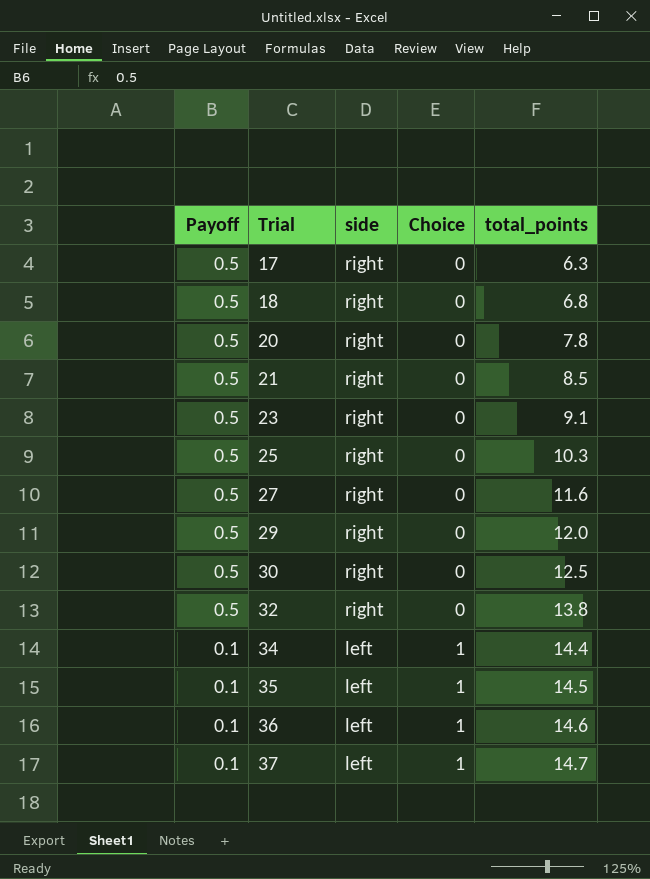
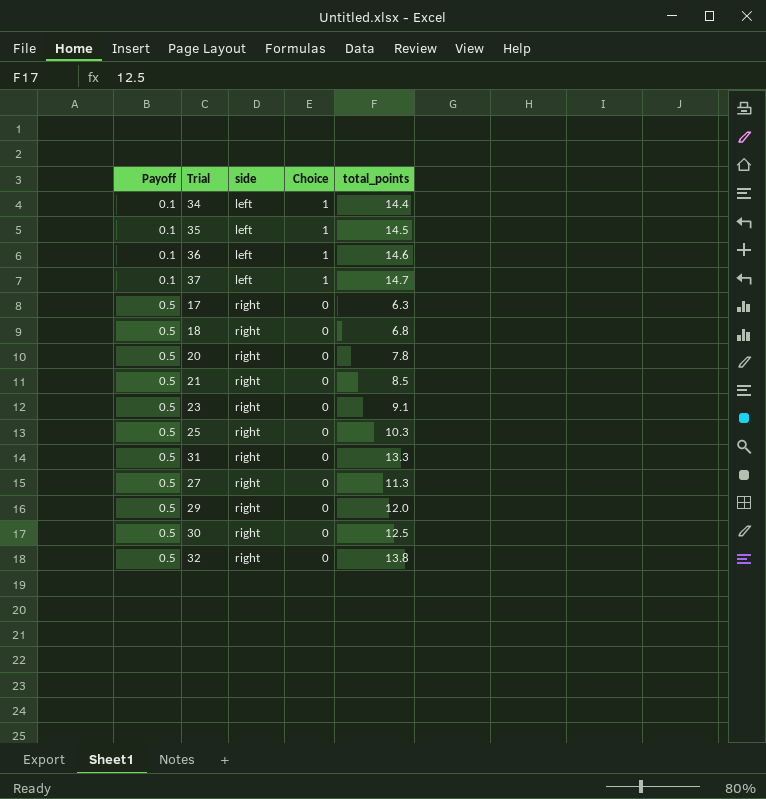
row order: Payoff descending -> Payoff ascending
row 31: none -> 0.5 | right | 0 | 13.3
27 | total_points: 11.6 -> 11.3

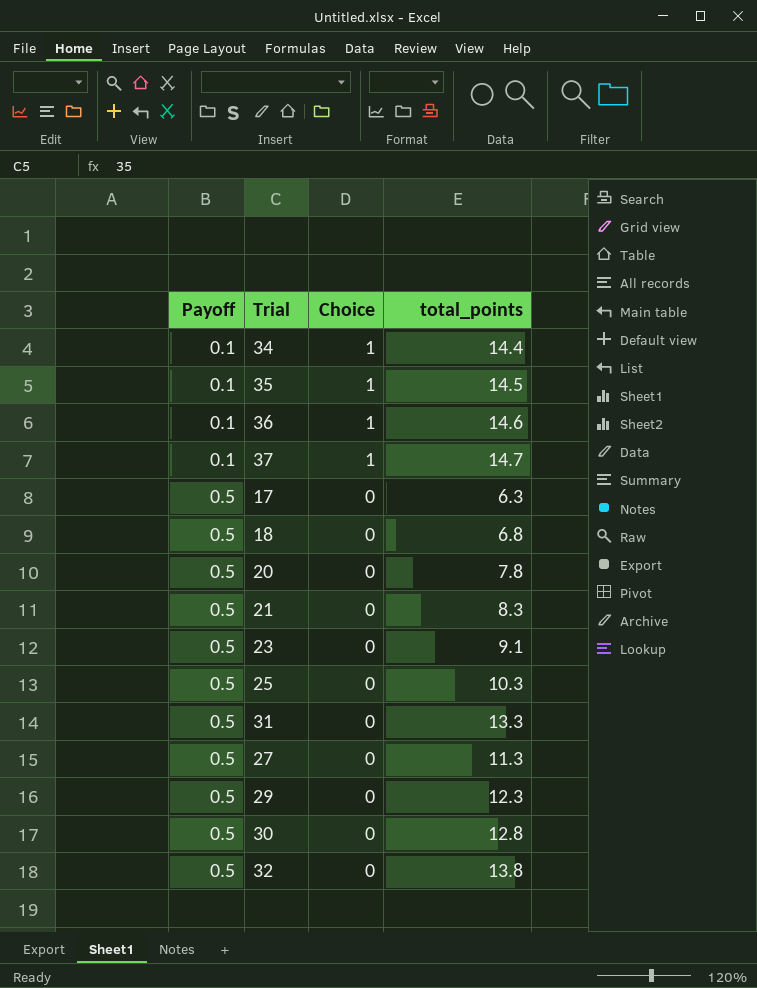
column side | position: 3 -> none
21 | total_points: 8.5 -> 8.3
29 | total_points: 12.0 -> 12.3
30 | total_points: 12.5 -> 12.8

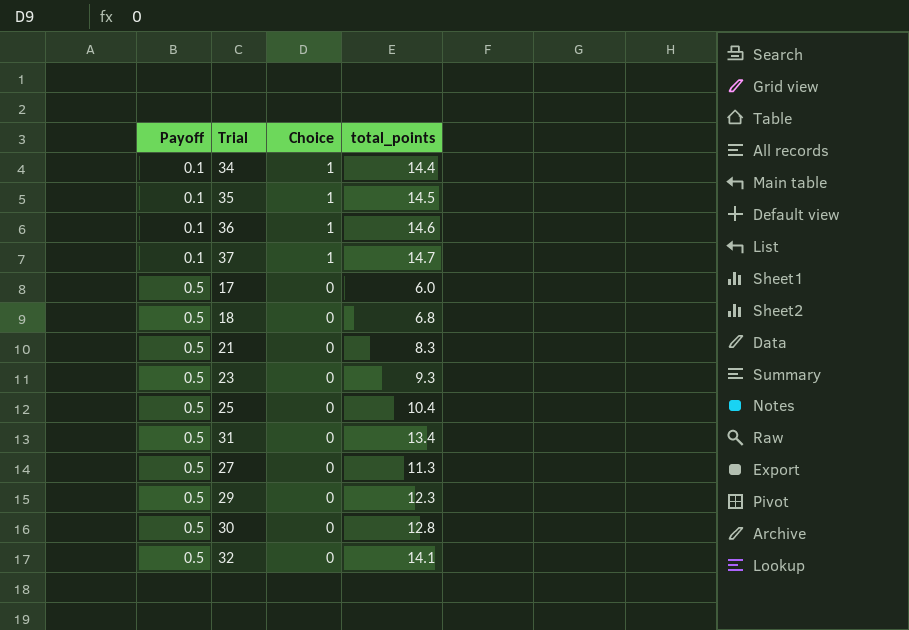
row 20: 0.5 | 0 | 7.8 -> none
17 | total_points: 6.3 -> 6.0
23 | total_points: 9.1 -> 9.3
25 | total_points: 10.3 -> 10.4
31 | total_points: 13.3 -> 13.4
32 | total_points: 13.8 -> 14.1

